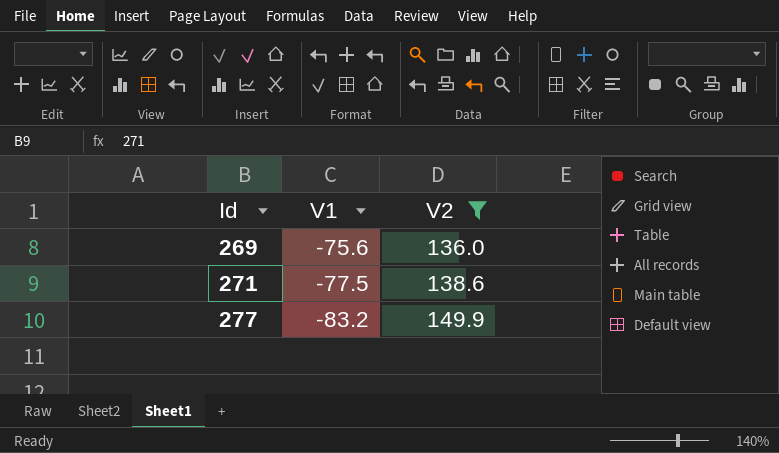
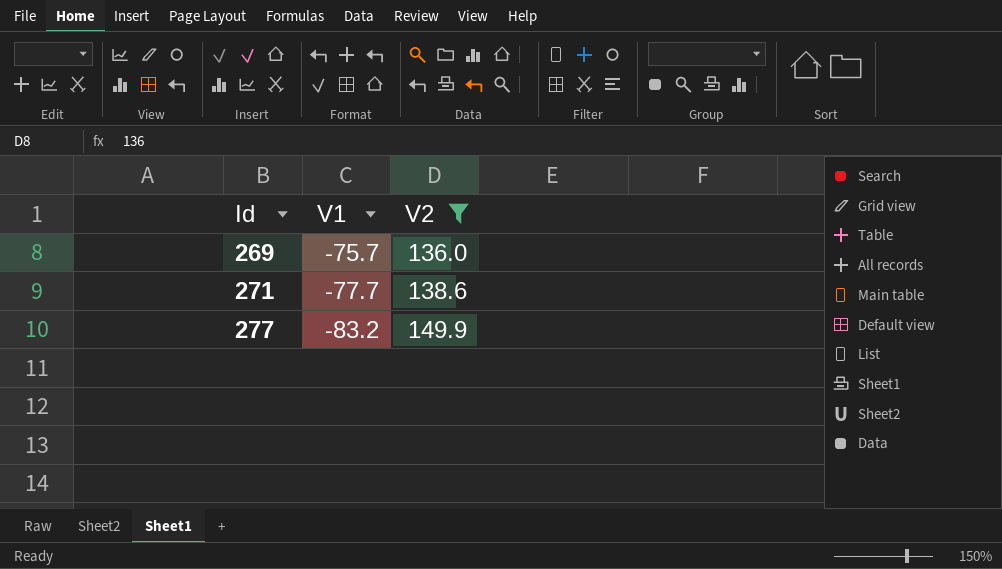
269 | V1: -75.6 -> -75.7
271 | V1: -77.5 -> -77.7

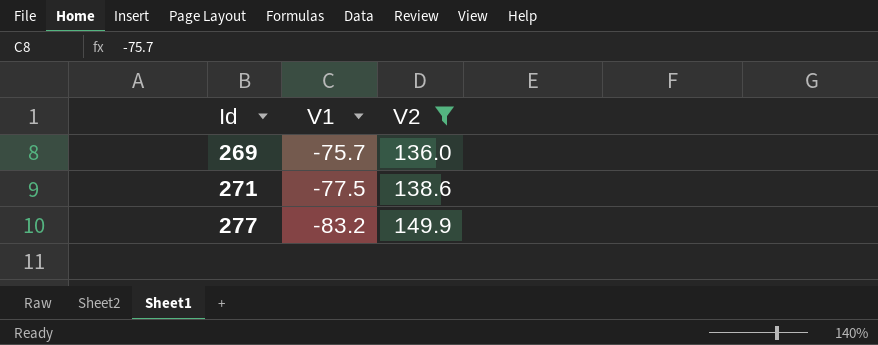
271 | V1: -77.7 -> -77.5

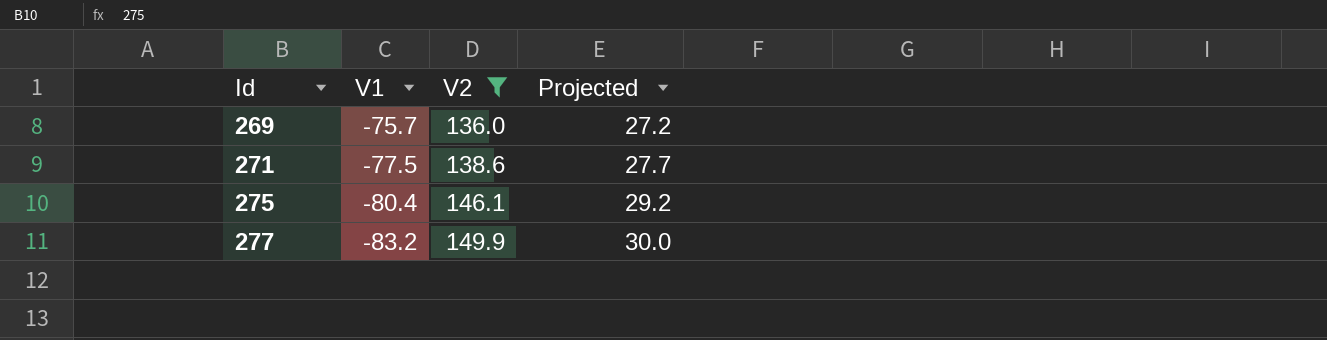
column Projected | formula: none -> [V2] * 0.2
row 275: none -> -80.4 | 146.1 | 29.2

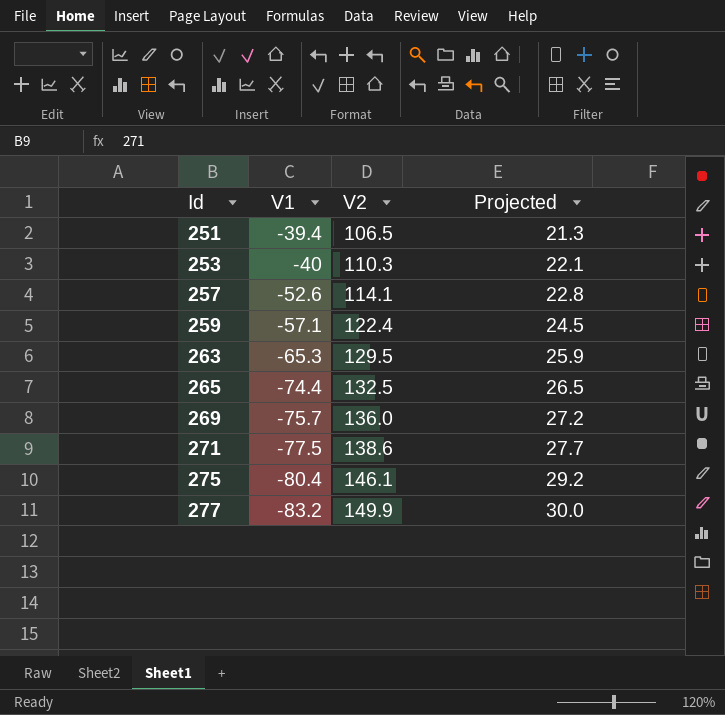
filter: V2 >= 136.0 -> none

